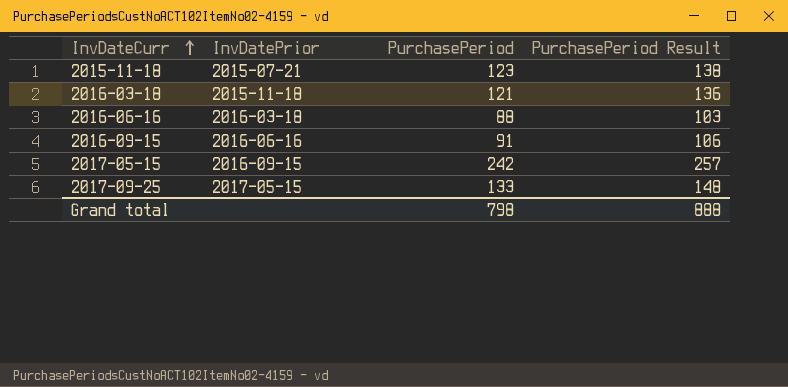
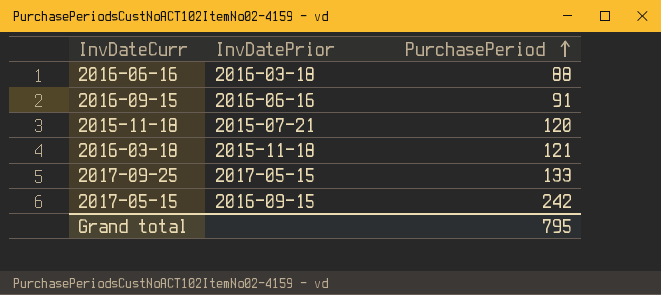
row order: InvDateCurr ascending -> PurchasePeriod ascending
column PurchasePeriod Result | formula: [PurchasePeriod] + 15 -> none
2015-11-18 | PurchasePeriod: 123 -> 120
Grand total | PurchasePeriod: 798 -> 795

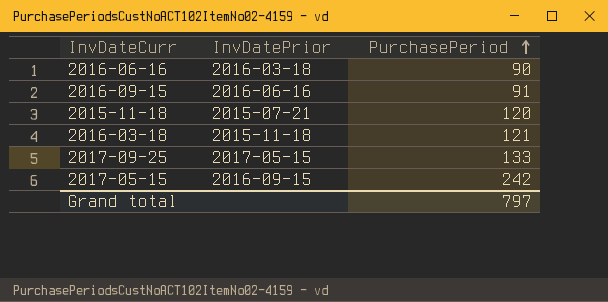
2016-06-16 | PurchasePeriod: 88 -> 90
Grand total | PurchasePeriod: 795 -> 797

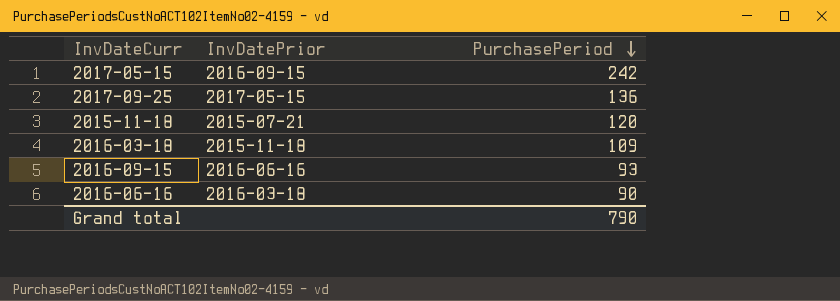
row order: PurchasePeriod ascending -> PurchasePeriod descending
2017-09-25 | PurchasePeriod: 133 -> 136
2016-03-18 | PurchasePeriod: 121 -> 109
2016-09-15 | PurchasePeriod: 91 -> 93
Grand total | PurchasePeriod: 797 -> 790

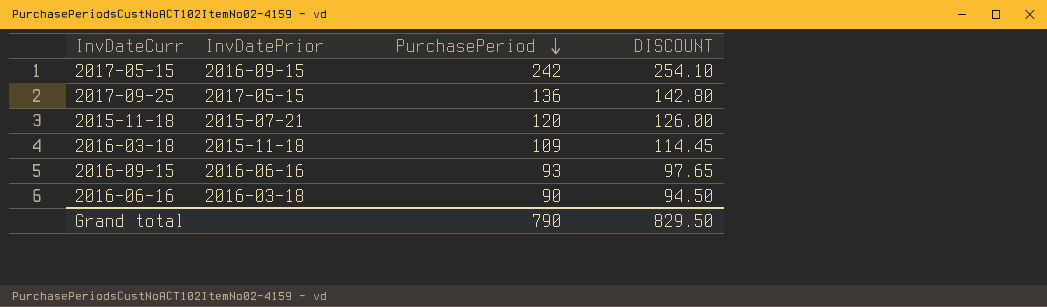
column DISCOUNT | formula: none -> [PurchasePeriod] * 1.05

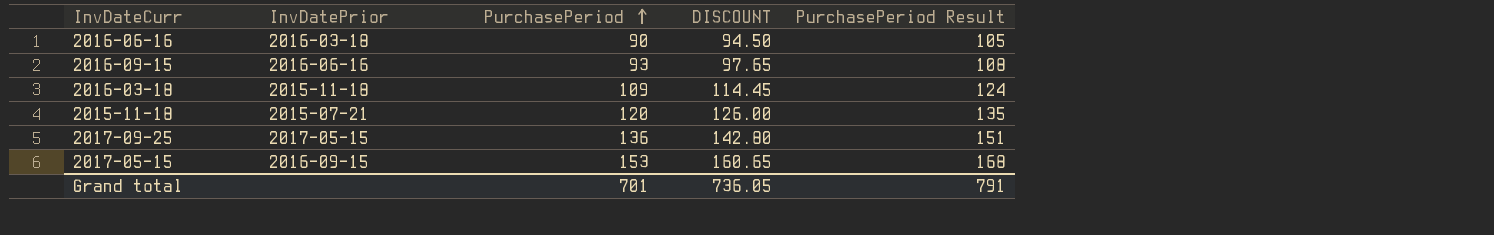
row order: PurchasePeriod descending -> PurchasePeriod ascending
column PurchasePeriod Result | formula: none -> [PurchasePeriod] + 15
2017-05-15 | PurchasePeriod: 242 -> 153
2017-05-15 | DISCOUNT: 254.10 -> 160.65
Grand total | PurchasePeriod: 790 -> 701
Grand total | DISCOUNT: 829.50 -> 736.05

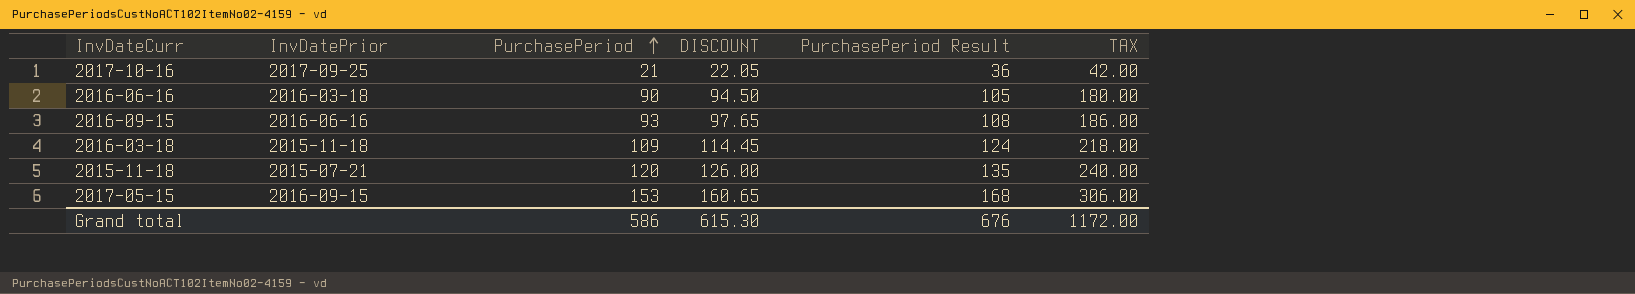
column TAX | formula: none -> [PurchasePeriod] * 2
row 2017-09-25: 2017-05-15 | 136 | 142.80 | 151 -> none
row 2017-10-16: none -> 2017-09-25 | 21 | 22.05 | 36 | 42.00
Grand total | PurchasePeriod: 701 -> 586
Grand total | DISCOUNT: 736.05 -> 615.30
Grand total | PurchasePeriod Result: 791 -> 676

